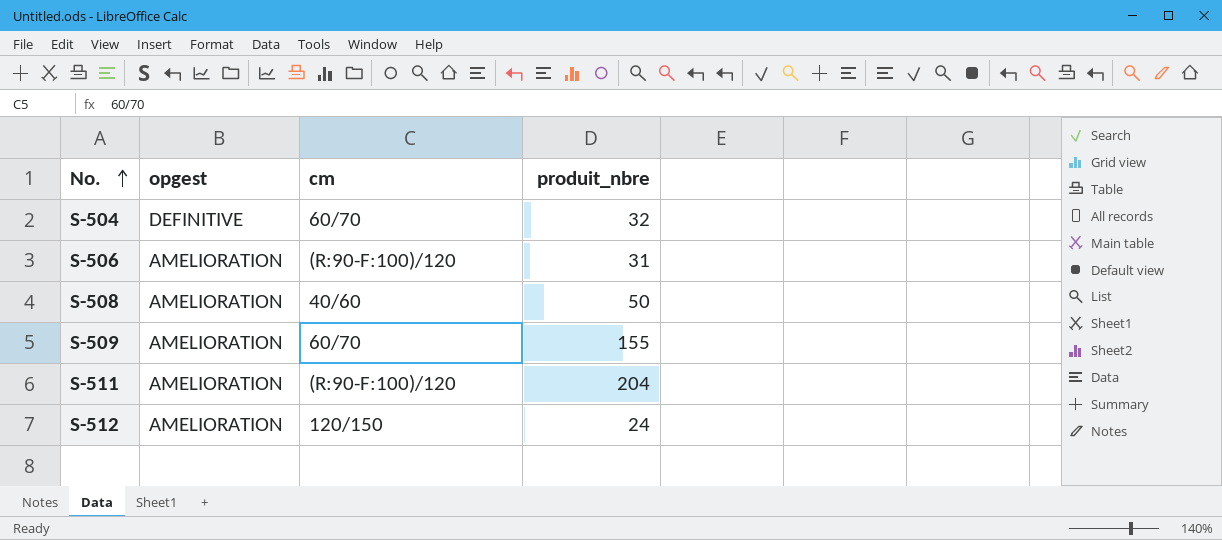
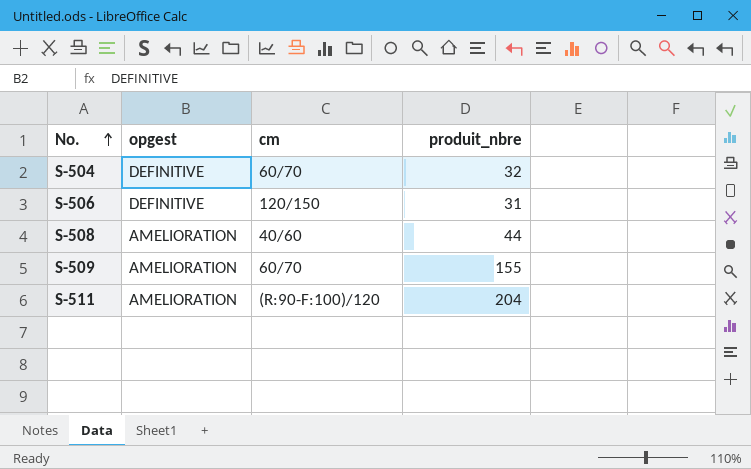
row S-512: AMELIORATION | 120/150 | 24 -> none
S-506 | opgest: AMELIORATION -> DEFINITIVE
S-506 | cm: (R:90-F:100)/120 -> 120/150
S-508 | produit_nbre: 50 -> 44

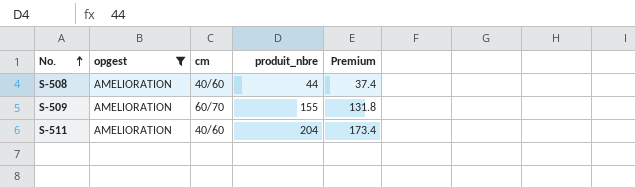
filter: none -> opgest = AMELIORATION
column Premium | formula: none -> [produit_nbre] * 0.85
S-511 | cm: (R:90-F:100)/120 -> 40/60

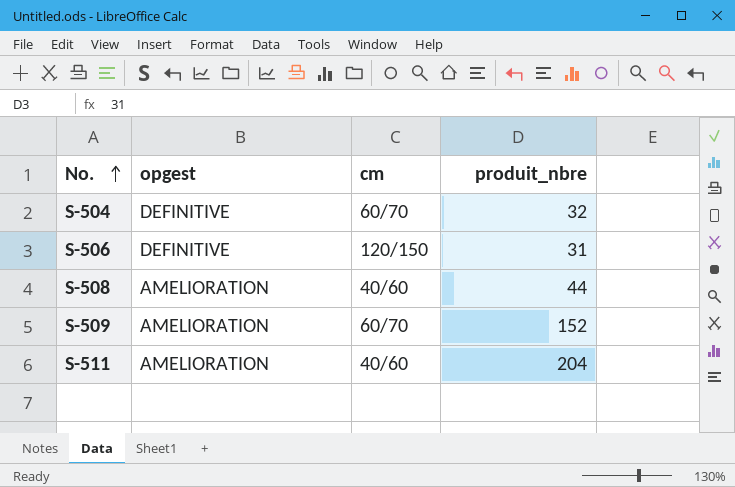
filter: opgest = AMELIORATION -> none
column Premium | formula: [produit_nbre] * 0.85 -> none
S-509 | produit_nbre: 155 -> 152

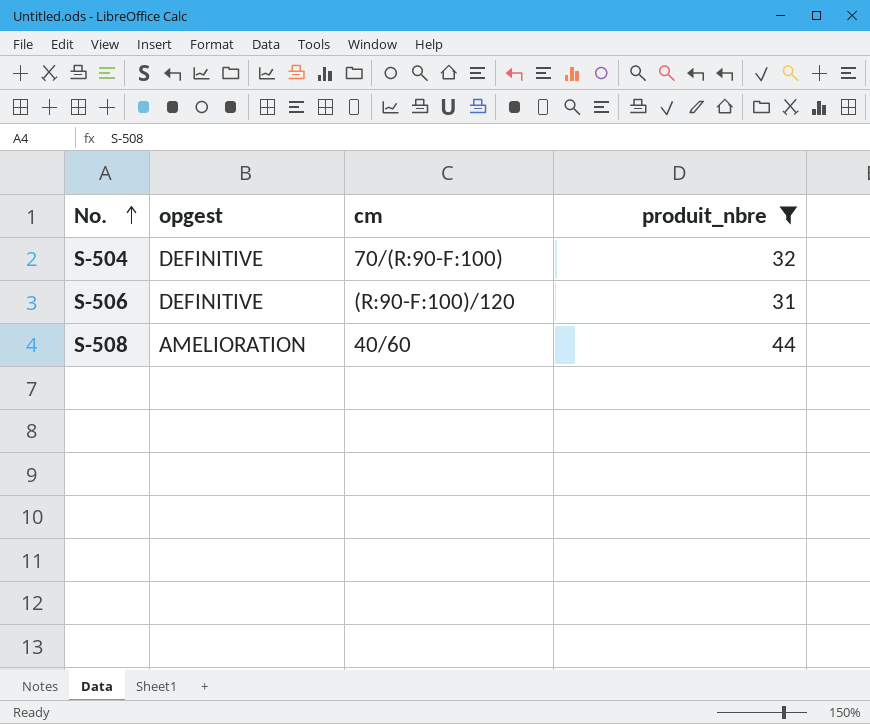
filter: none -> produit_nbre <= 44
S-504 | cm: 60/70 -> 70/(R:90-F:100)
S-506 | cm: 120/150 -> (R:90-F:100)/120

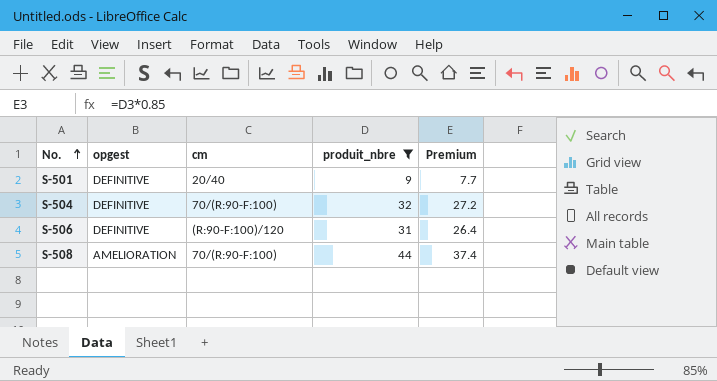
column Premium | formula: none -> [produit_nbre] * 0.85
row S-501: none -> DEFINITIVE | 20/40 | 9 | 7.7
S-508 | cm: 40/60 -> 70/(R:90-F:100)

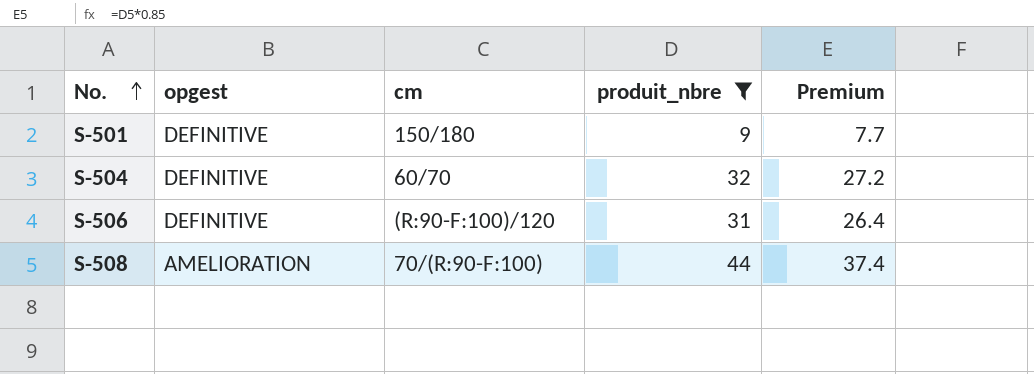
S-501 | cm: 20/40 -> 150/180
S-504 | cm: 70/(R:90-F:100) -> 60/70

